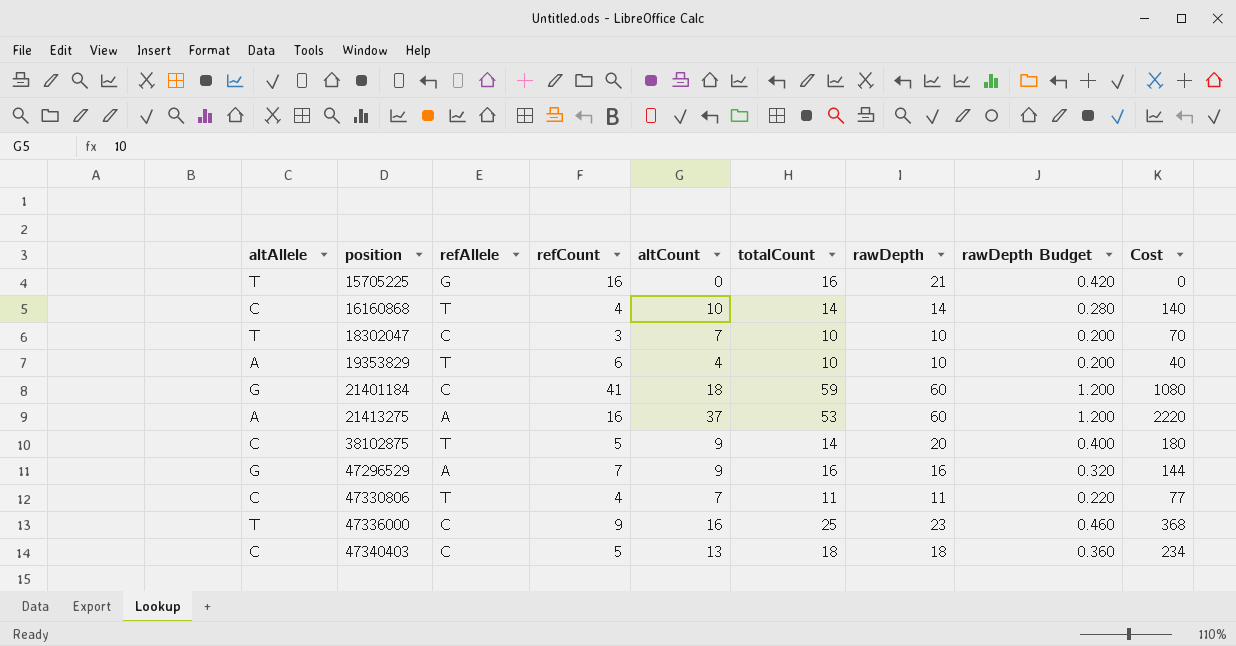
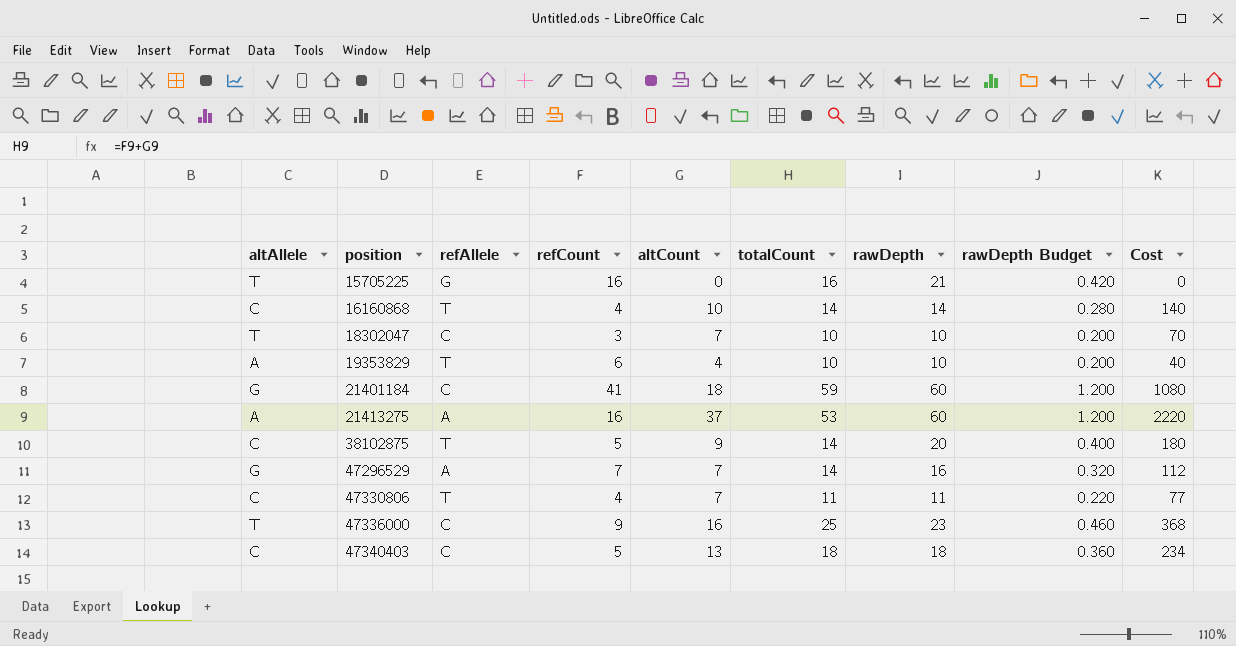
47296529 | altCount: 9 -> 7
47296529 | totalCount: 16 -> 14
47296529 | Cost: 144 -> 112

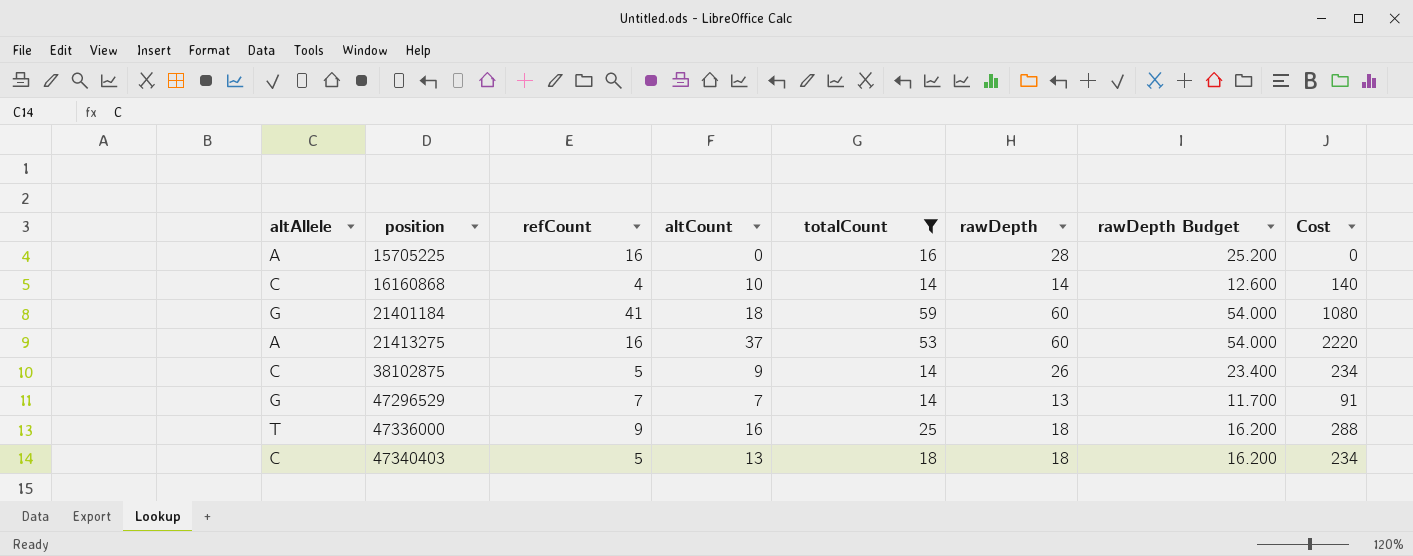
filter: none -> totalCount >= 14
column refAllele | position: 3 -> none
column rawDepth Budget | formula: [rawDepth] * 0.02 -> [rawDepth] * 0.9
15705225 | altAllele: T -> A
15705225 | rawDepth: 21 -> 28
38102875 | rawDepth: 20 -> 26
38102875 | Cost: 180 -> 234
47296529 | rawDepth: 16 -> 13
47296529 | Cost: 112 -> 91
47336000 | rawDepth: 23 -> 18
47336000 | Cost: 368 -> 288

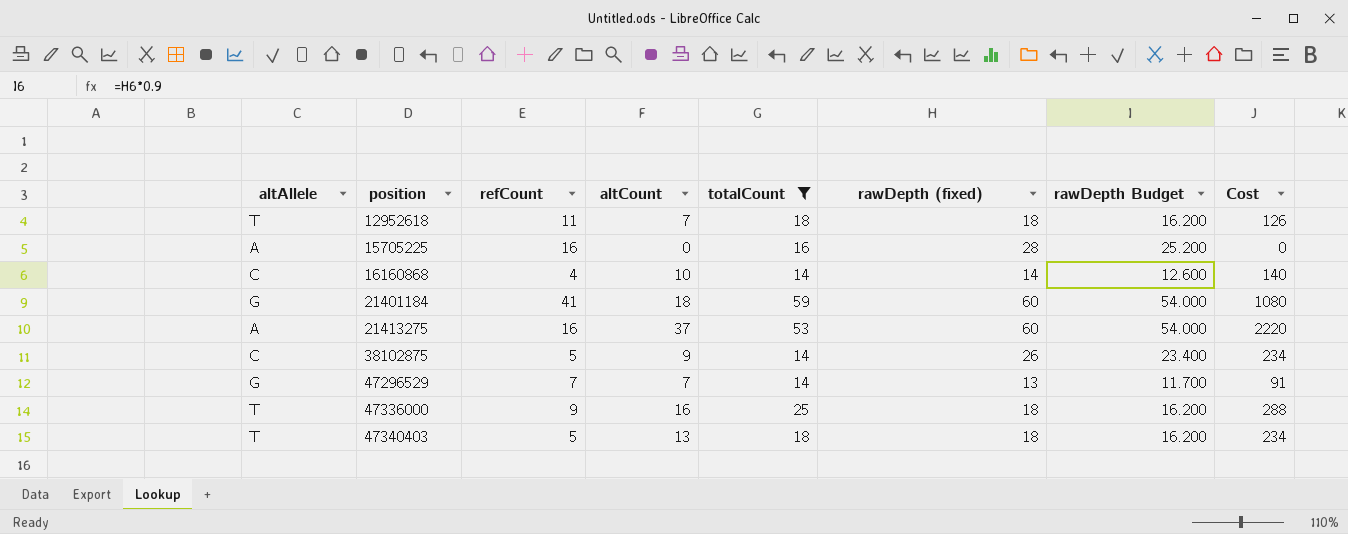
column name: rawDepth -> rawDepth (fixed)
row 12952618: none -> T | 11 | 7 | 18 | 18 | 16.200 | 126
47340403 | altAllele: C -> T

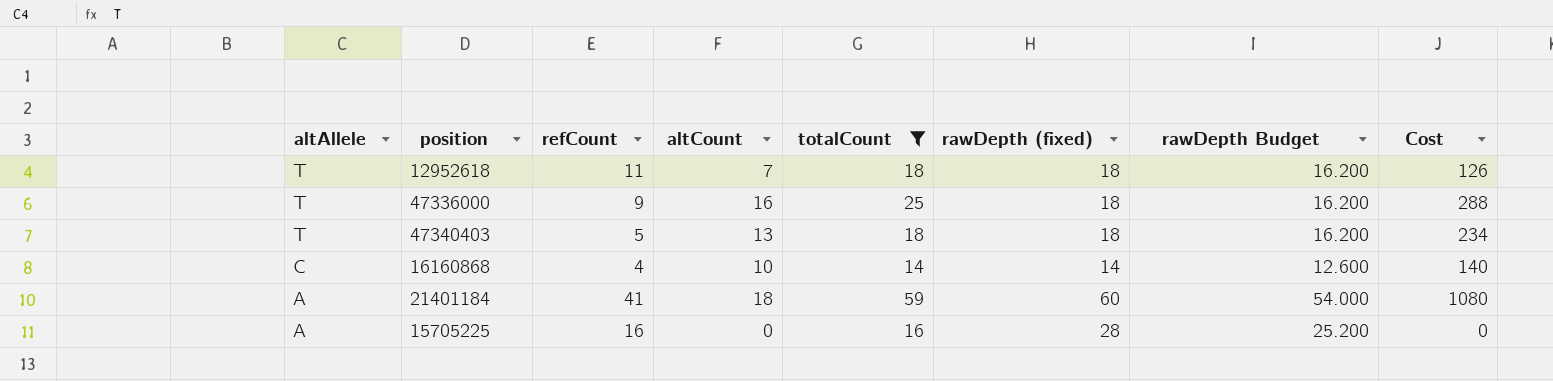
row order: position ascending -> altAllele descending
row 21413275: A | 16 | 37 | 53 | 60 | 54.000 | 2220 -> none
row 38102875: C | 5 | 9 | 14 | 26 | 23.400 | 234 -> none
row 47296529: G | 7 | 7 | 14 | 13 | 11.700 | 91 -> none
21401184 | altAllele: G -> A

